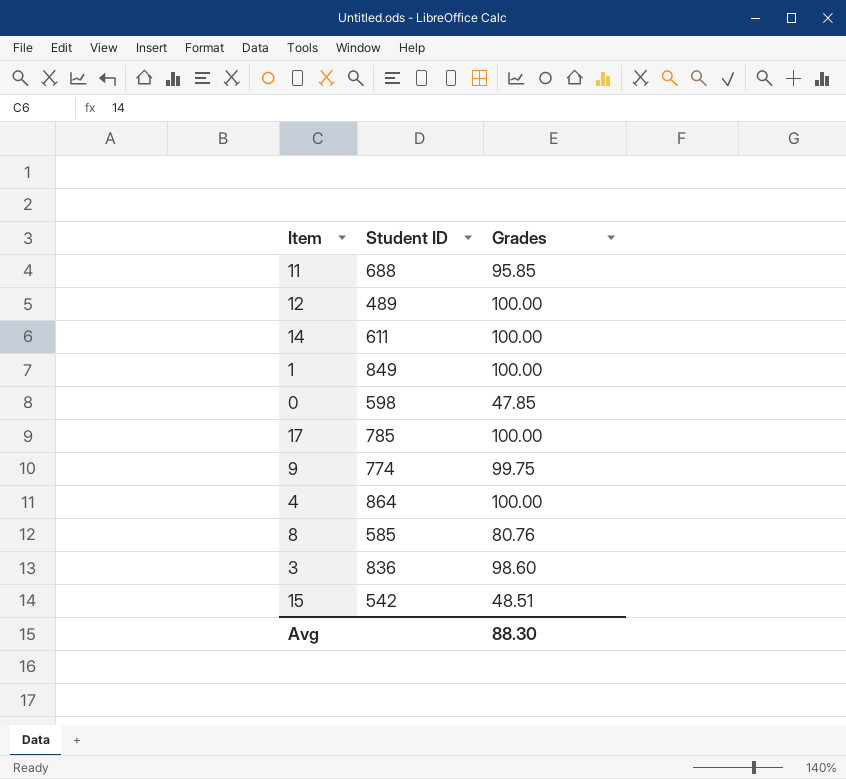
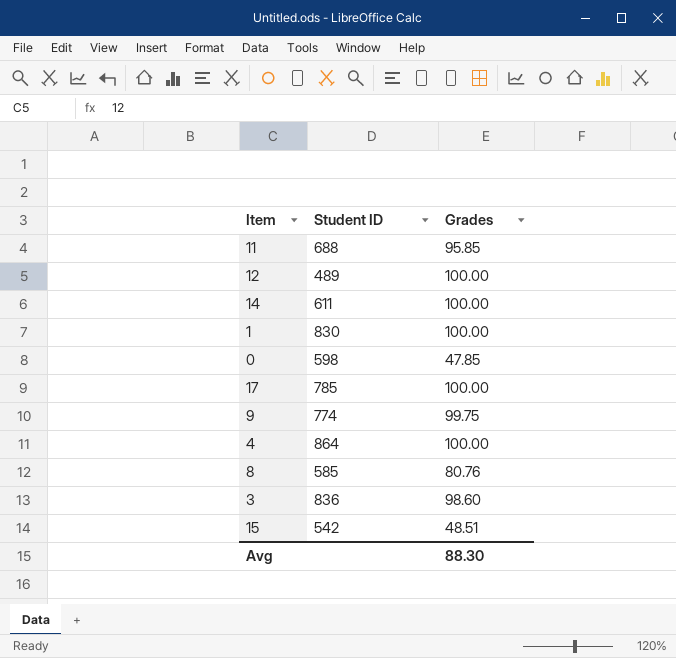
1 | Student ID: 849 -> 830

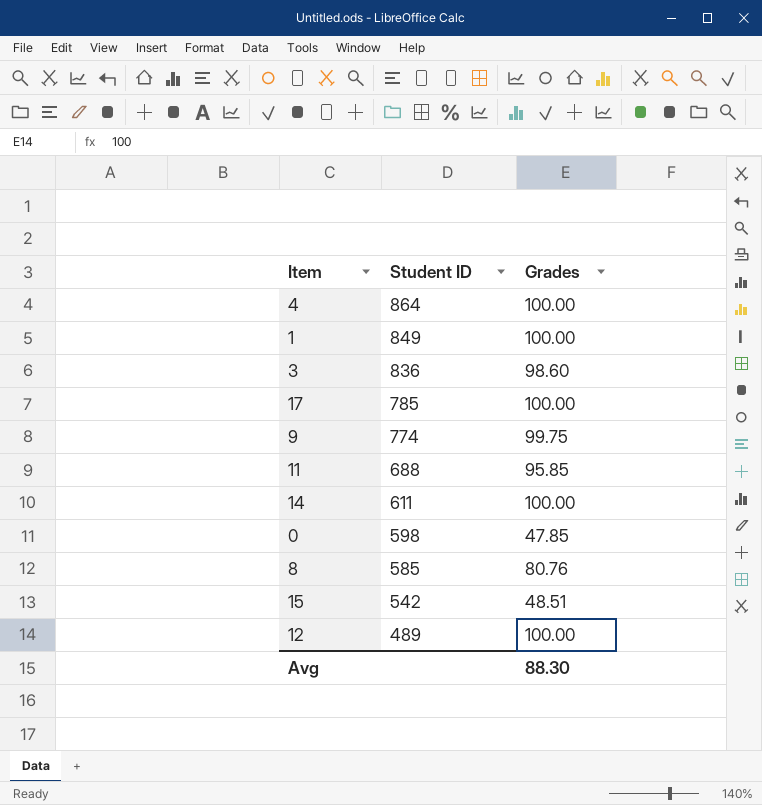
row order: none -> Student ID descending
1 | Student ID: 830 -> 849

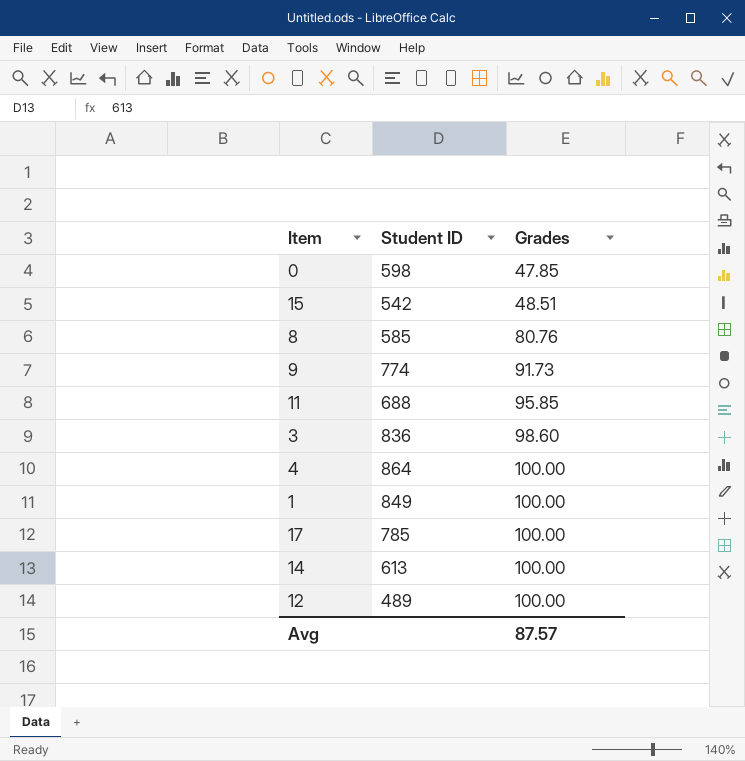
row order: Student ID descending -> Grades ascending
9 | Grades: 99.75 -> 91.73
14 | Student ID: 611 -> 613
Avg | Grades: 88.30 -> 87.57

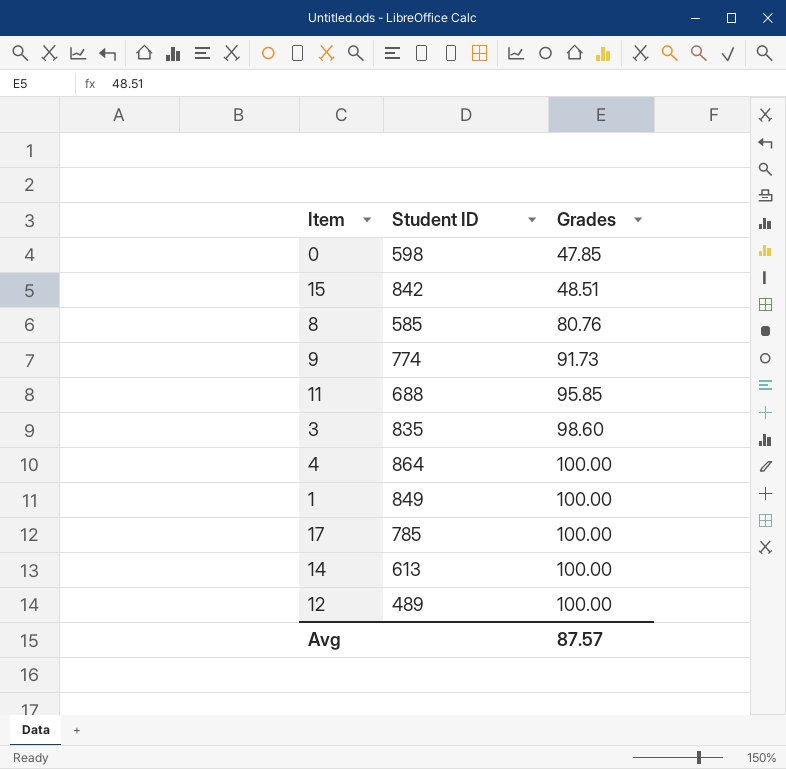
15 | Student ID: 542 -> 842
3 | Student ID: 836 -> 835

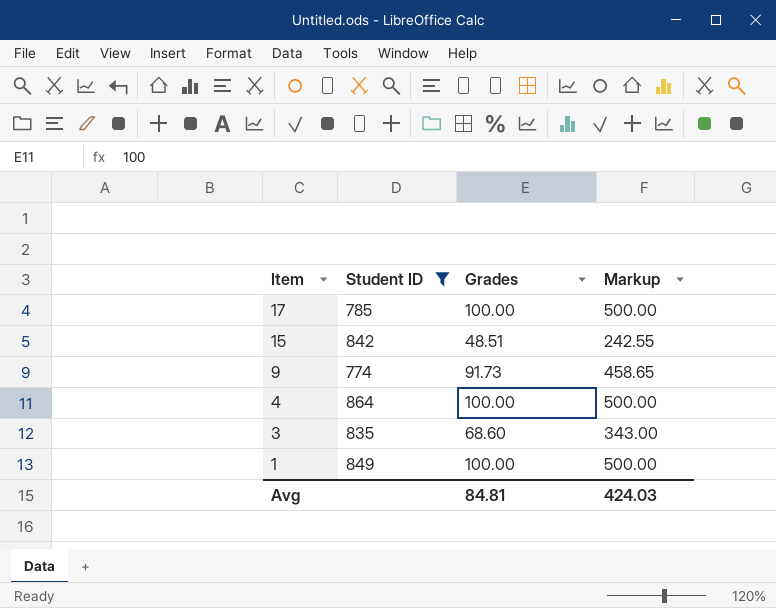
filter: none -> Student ID >= 774
row order: Grades ascending -> Item descending
column Markup | formula: none -> [Grades] * 5
3 | Grades: 98.60 -> 68.60
Avg | Grades: 87.57 -> 84.81

